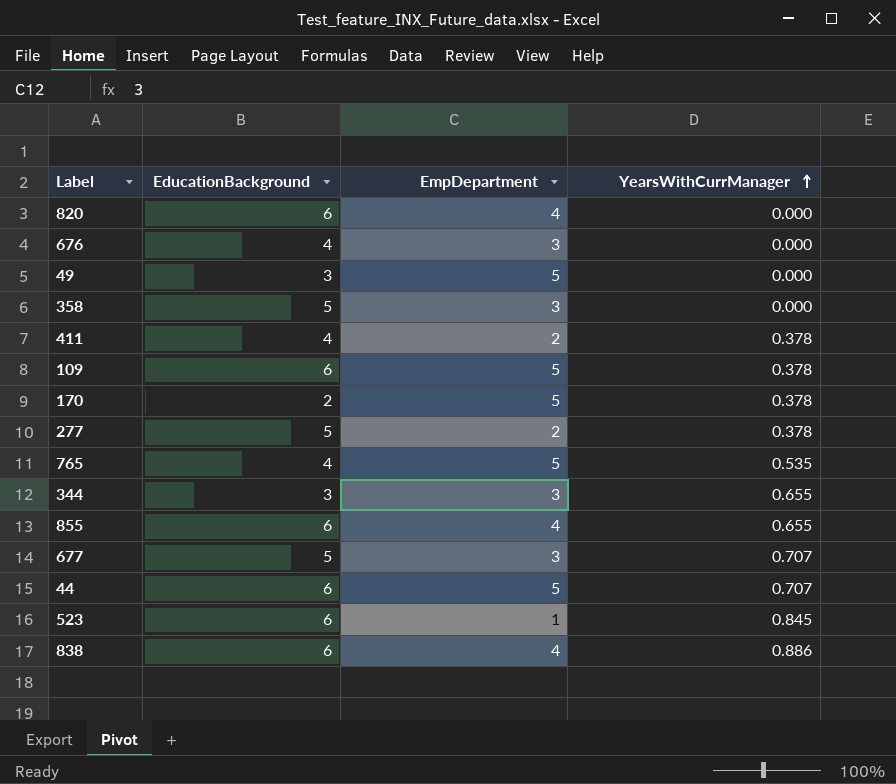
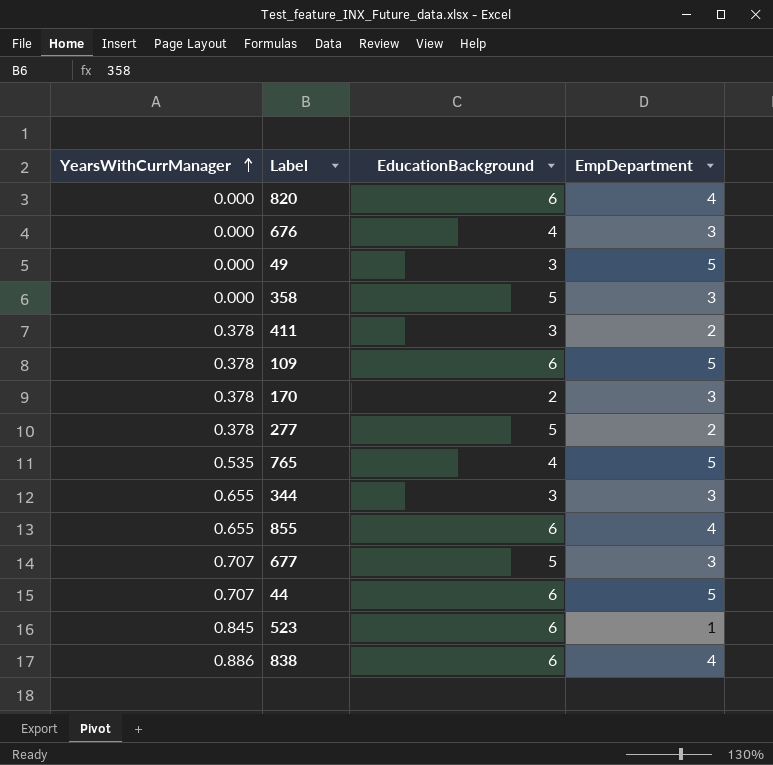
column YearsWithCurrManager | position: 4 -> 1
411 | EducationBackground: 4 -> 3
170 | EmpDepartment: 5 -> 3

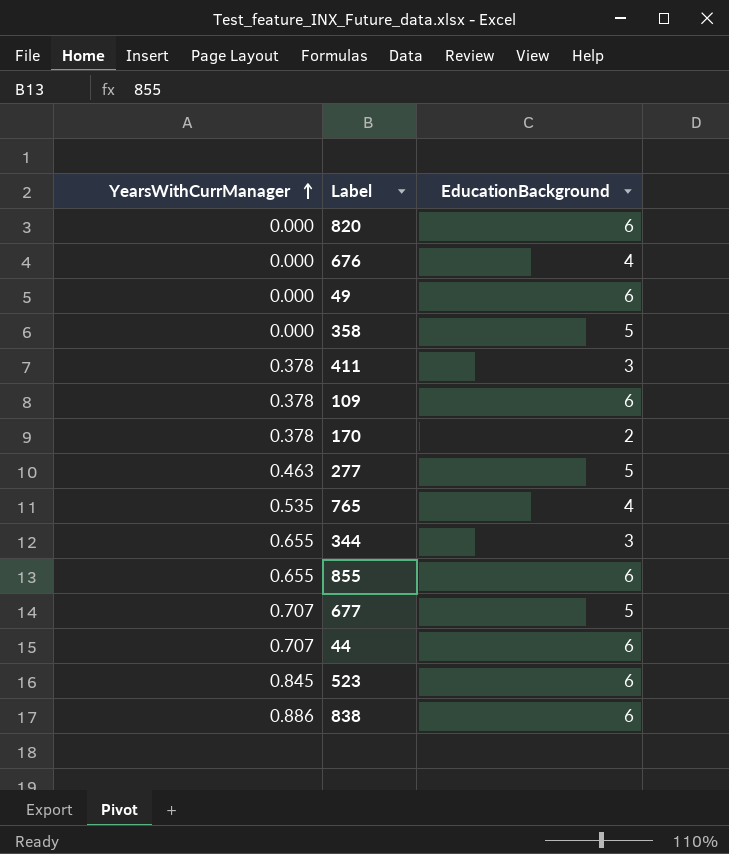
column EmpDepartment | position: 4 -> none
49 | EducationBackground: 3 -> 6
277 | YearsWithCurrManager: 0.378 -> 0.463

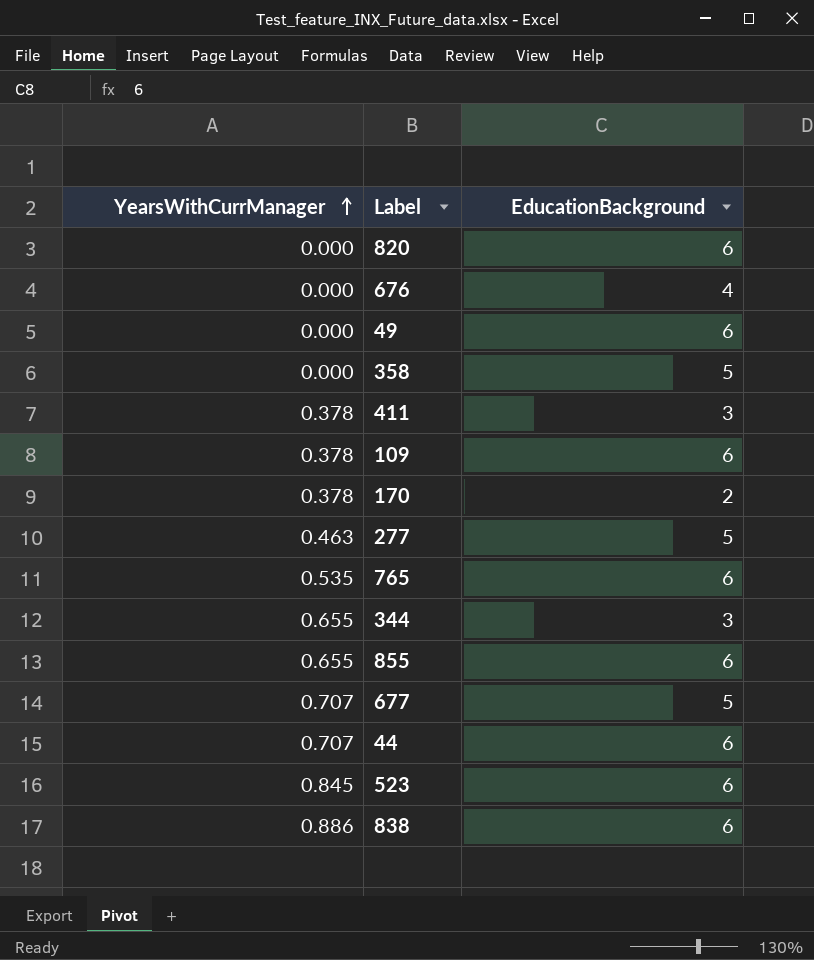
765 | EducationBackground: 4 -> 6

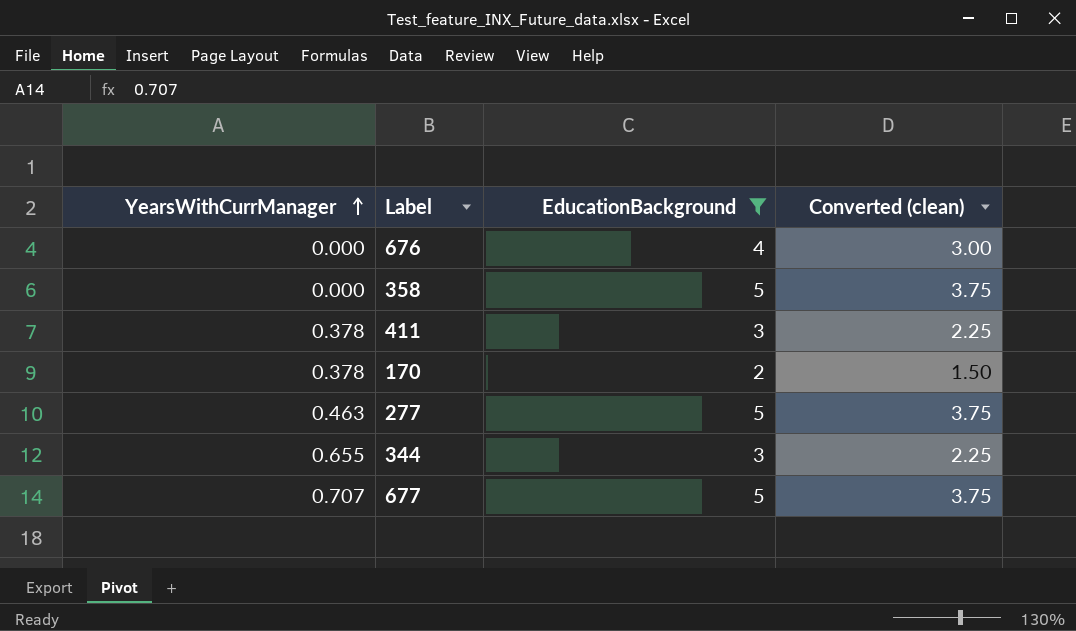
filter: none -> EducationBackground != 6
column Converted (clean) | formula: none -> [EducationBackground] * 0.75

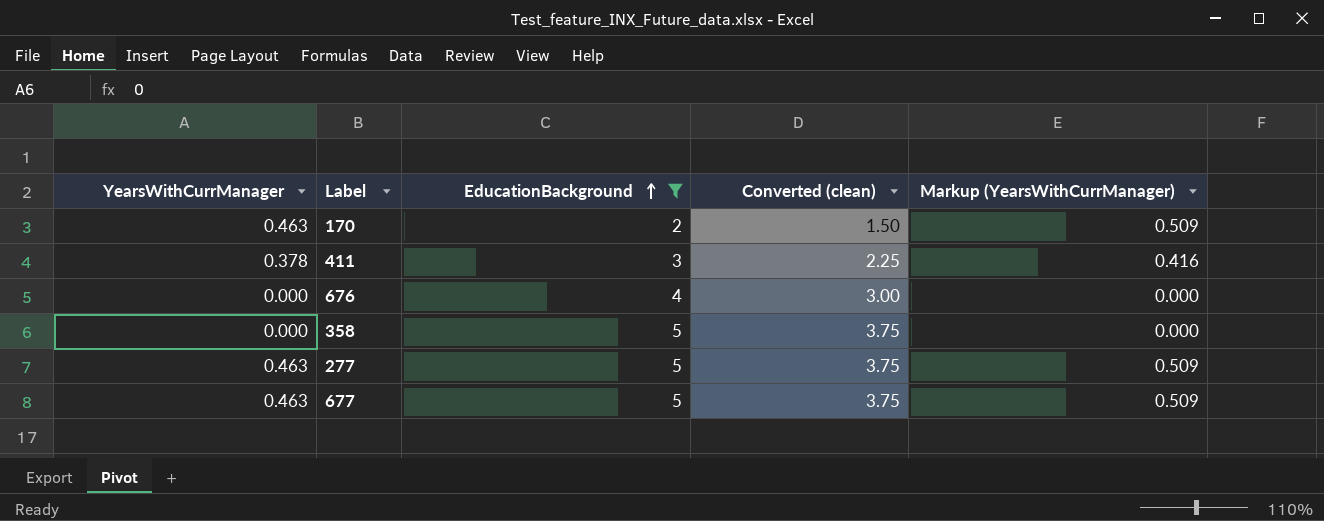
row order: YearsWithCurrManager ascending -> EducationBackground ascending
column Markup (YearsWithCurrManager) | formula: none -> [YearsWithCurrManager] * 1.1
row 344: 0.655 | 3 | 2.25 -> none
170 | YearsWithCurrManager: 0.378 -> 0.463
677 | YearsWithCurrManager: 0.707 -> 0.463

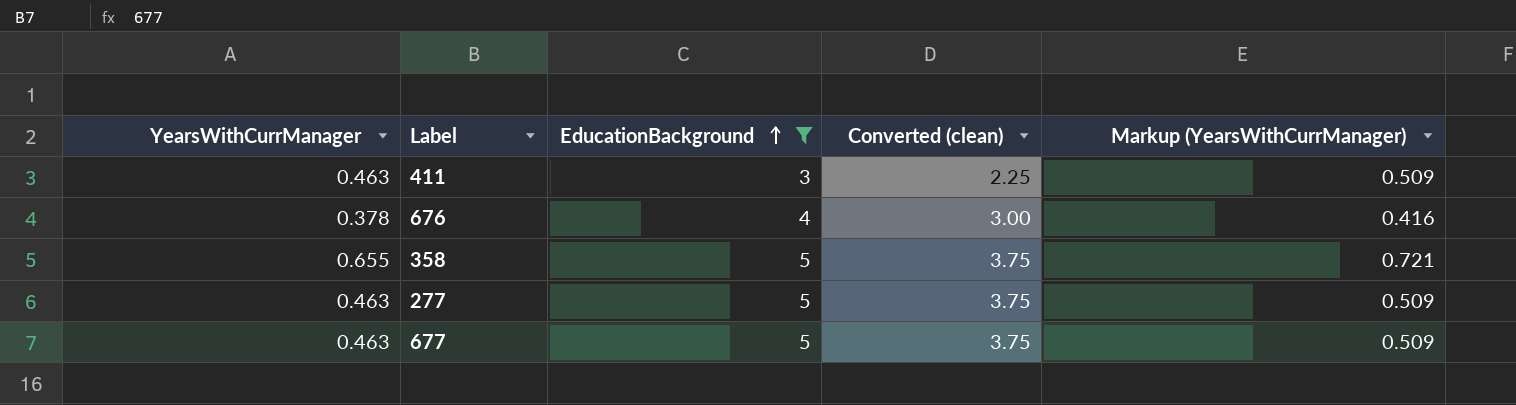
row 170: 0.463 | 2 | 1.50 | 0.509 -> none
411 | YearsWithCurrManager: 0.378 -> 0.463
411 | Markup (YearsWithCurrManager): 0.416 -> 0.509
676 | YearsWithCurrManager: 0.000 -> 0.378
676 | Markup (YearsWithCurrManager): 0.000 -> 0.416
358 | YearsWithCurrManager: 0.000 -> 0.655
358 | Markup (YearsWithCurrManager): 0.000 -> 0.721

